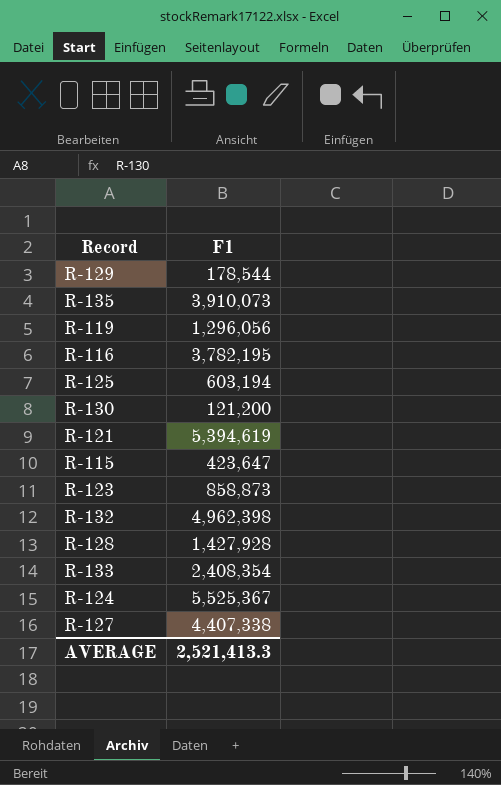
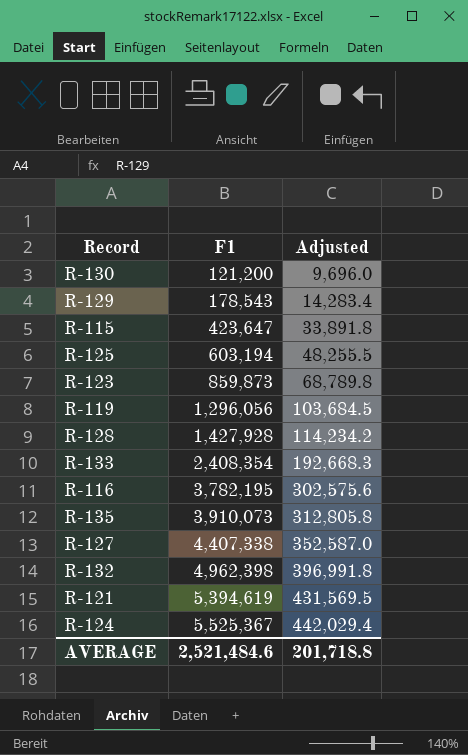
row order: none -> F1 ascending
column Adjusted | formula: none -> [F1] * 0.08
R-129 | F1: 178,544 -> 178,543
R-123 | F1: 858,873 -> 859,873
AVERAGE | F1: 2,521,413.3 -> 2,521,484.6

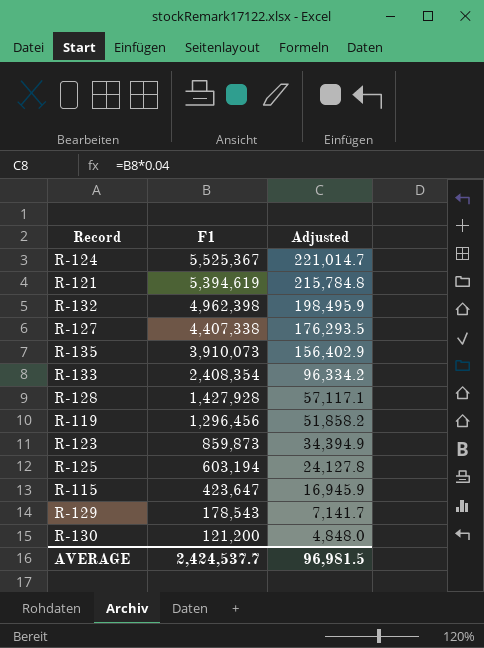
row order: F1 ascending -> F1 descending
column Adjusted | formula: [F1] * 0.08 -> [F1] * 0.04
row R-116: 3,782,195 | 302,575.6 -> none
R-119 | F1: 1,296,056 -> 1,296,456
AVERAGE | F1: 2,521,484.6 -> 2,424,537.7
AVERAGE | Adjusted: 201,718.8 -> 96,981.5

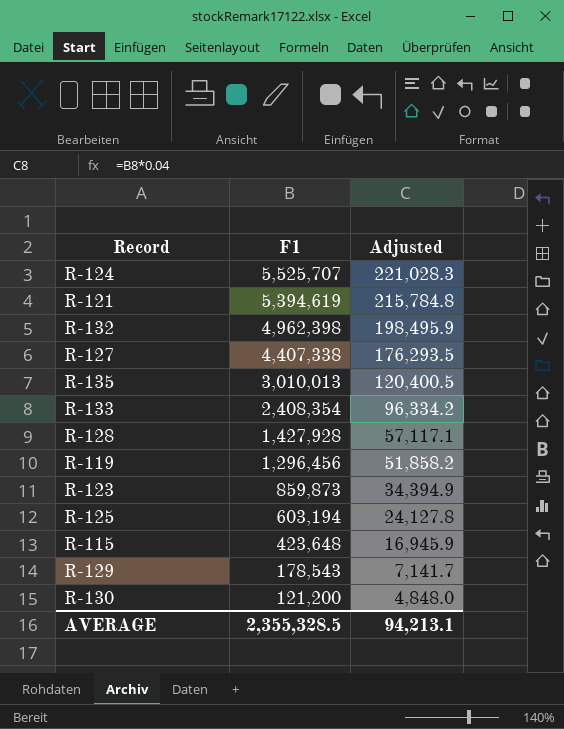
R-124 | F1: 5,525,367 -> 5,525,707
R-124 | Adjusted: 221,014.7 -> 221,028.3
R-135 | F1: 3,910,073 -> 3,010,013
R-135 | Adjusted: 156,402.9 -> 120,400.5
R-115 | F1: 423,647 -> 423,648
AVERAGE | F1: 2,424,537.7 -> 2,355,328.5
AVERAGE | Adjusted: 96,981.5 -> 94,213.1

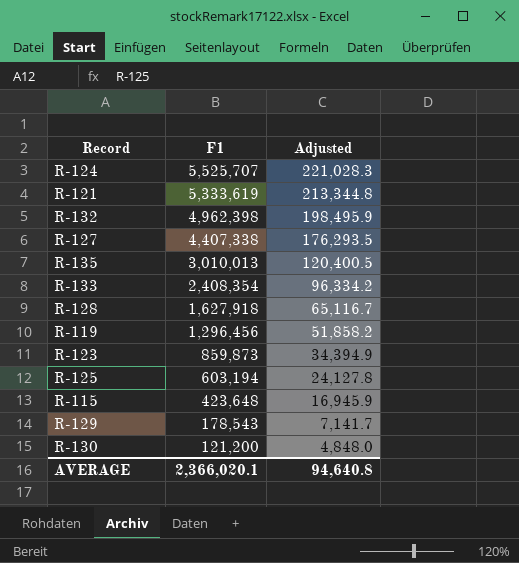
R-121 | F1: 5,394,619 -> 5,333,619
R-121 | Adjusted: 215,784.8 -> 213,344.8
R-128 | F1: 1,427,928 -> 1,627,918
R-128 | Adjusted: 57,117.1 -> 65,116.7
AVERAGE | F1: 2,355,328.5 -> 2,366,020.1
AVERAGE | Adjusted: 94,213.1 -> 94,640.8

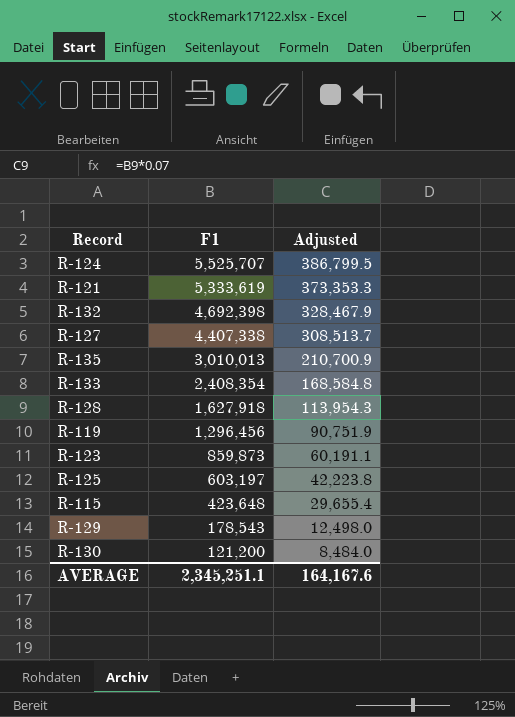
column Adjusted | formula: [F1] * 0.04 -> [F1] * 0.07
R-132 | F1: 4,962,398 -> 4,692,398
R-125 | F1: 603,194 -> 603,197
AVERAGE | F1: 2,366,020.1 -> 2,345,251.1
AVERAGE | Adjusted: 94,640.8 -> 164,167.6

